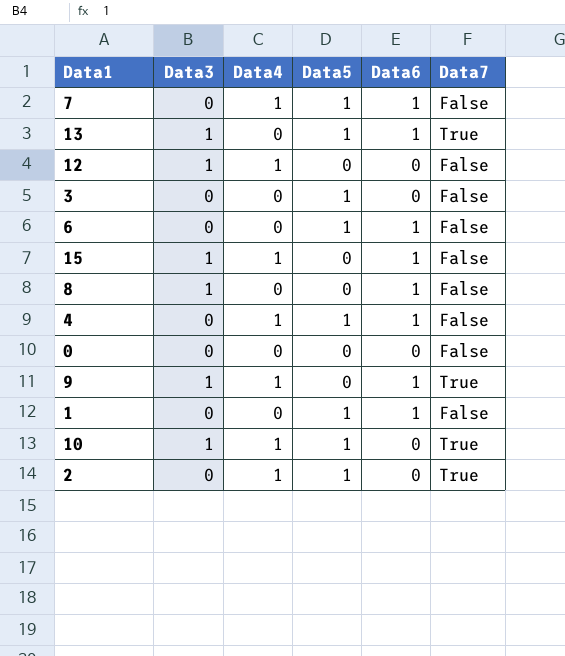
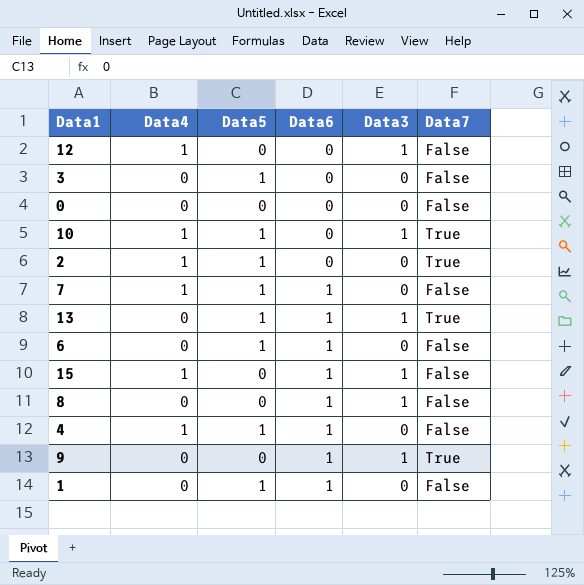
row order: none -> Data6 ascending
column Data3 | position: 2 -> 5
9 | Data4: 1 -> 0

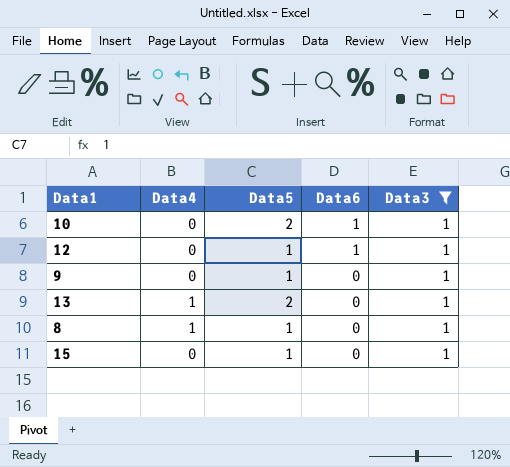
filter: none -> Data3 = 1
row order: Data6 ascending -> Data6 descending
column Data7 | position: 6 -> none
10 | Data4: 1 -> 0
10 | Data5: 1 -> 2
10 | Data6: 0 -> 1
12 | Data4: 1 -> 0
12 | Data5: 0 -> 1
12 | Data6: 0 -> 1
9 | Data5: 0 -> 1
9 | Data6: 1 -> 0
13 | Data4: 0 -> 1
13 | Data5: 1 -> 2
13 | Data6: 1 -> 0
8 | Data4: 0 -> 1
8 | Data5: 0 -> 1
8 | Data6: 1 -> 0
15 | Data4: 1 -> 0
15 | Data5: 0 -> 1
15 | Data6: 1 -> 0

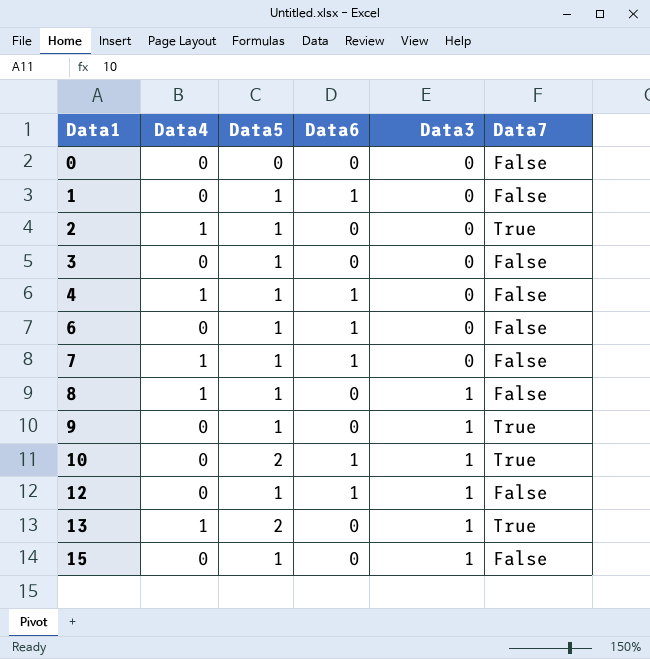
filter: Data3 = 1 -> none
row order: Data6 descending -> Data1 ascending
column Data7 | position: none -> 6

